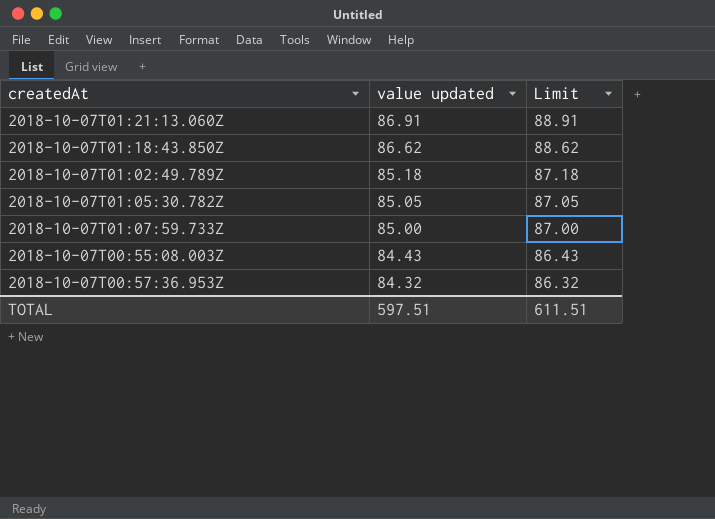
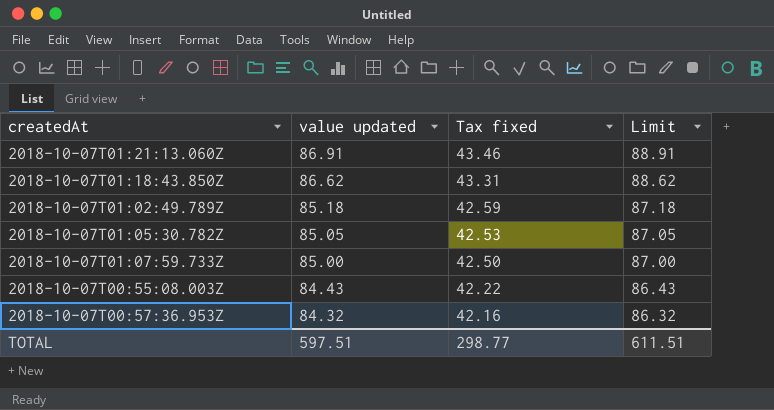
column Tax fixed | formula: none -> [value updated] * 0.5

